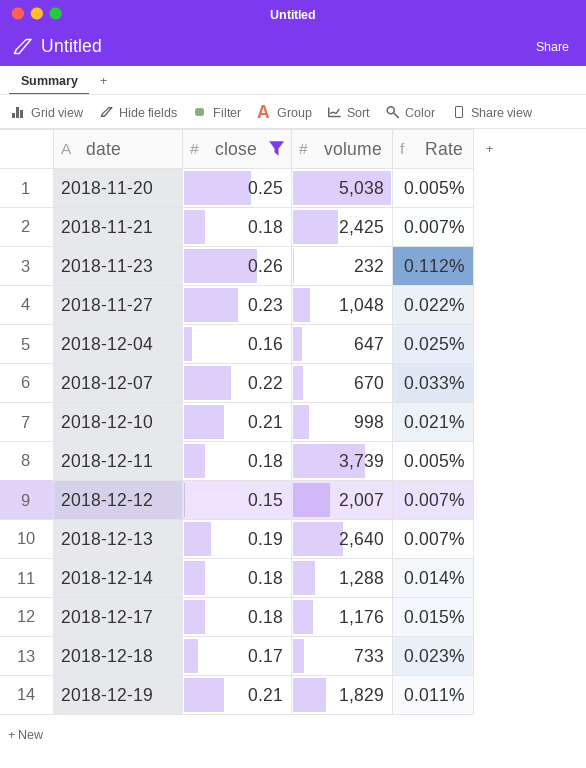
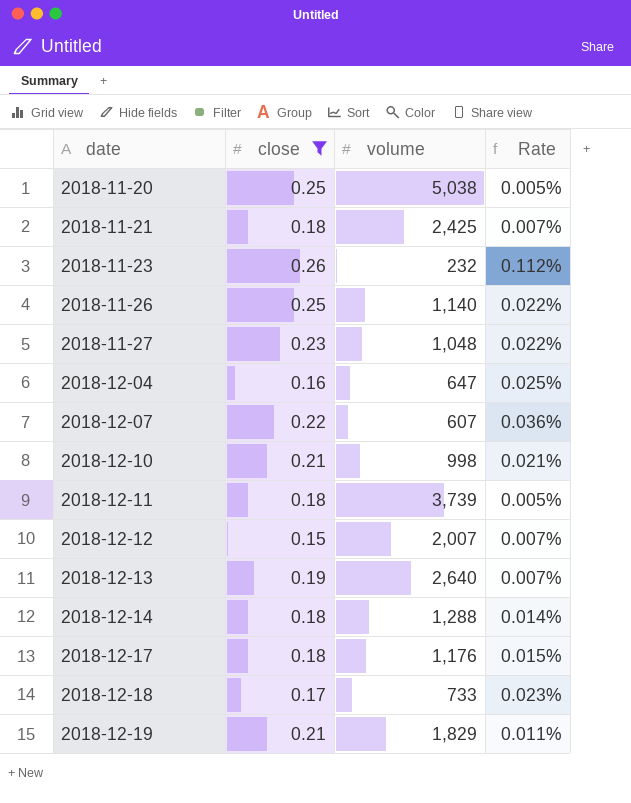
row 2018-11-26: none -> 0.25 | 1,140 | 0.022%
2018-12-07 | volume: 670 -> 607
2018-12-07 | Rate: 0.033% -> 0.036%

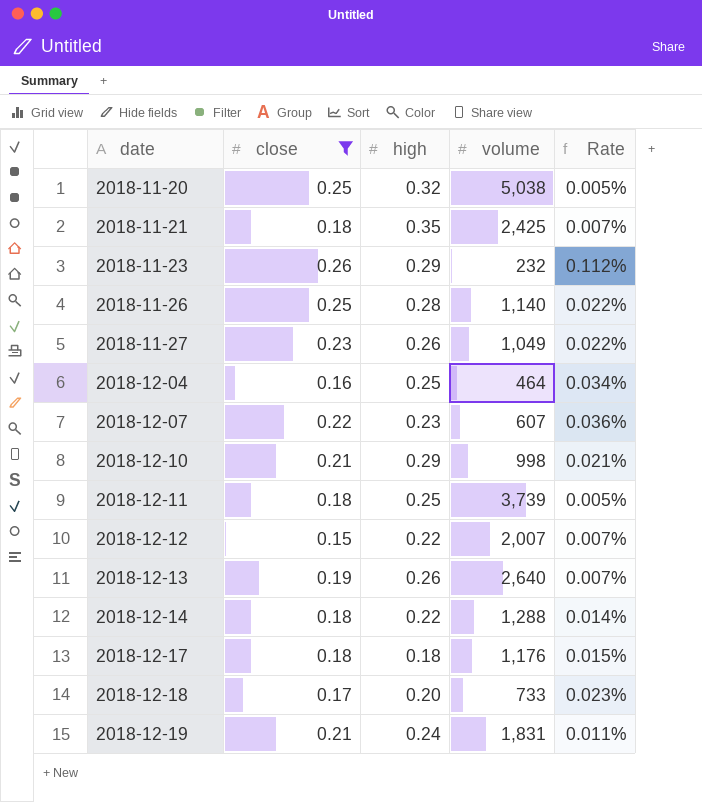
column high | position: none -> 3
2018-11-27 | volume: 1,048 -> 1,049
2018-12-04 | volume: 647 -> 464
2018-12-04 | Rate: 0.025% -> 0.034%
2018-12-19 | volume: 1,829 -> 1,831

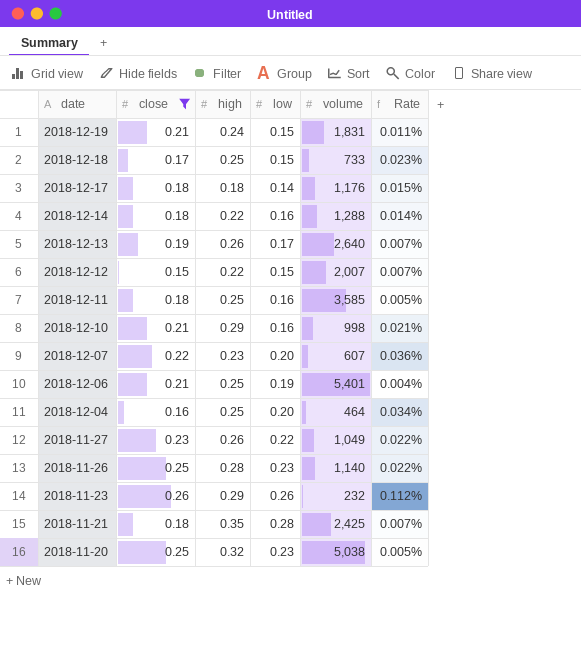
row order: date ascending -> date descending
column low | position: none -> 4
2018-12-18 | high: 0.20 -> 0.25
2018-12-11 | volume: 3,739 -> 3,585
row 2018-12-06: none -> 0.21 | 0.25 | 0.19 | 5,401 | 0.004%

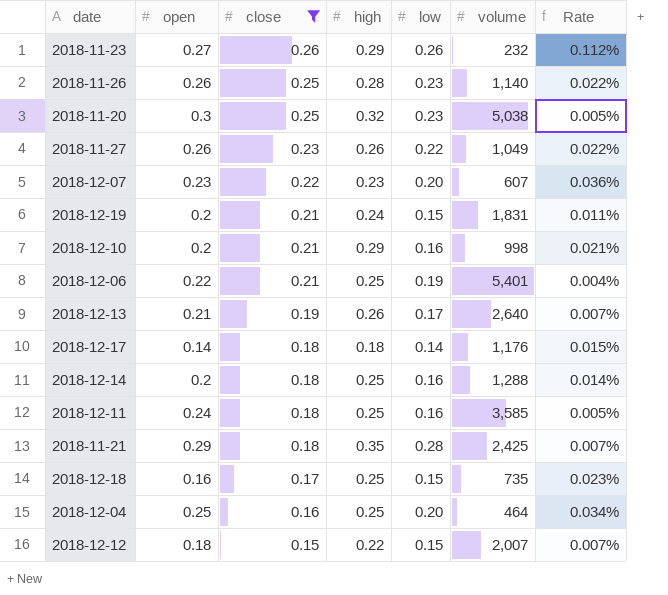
row order: date descending -> close descending
column open | position: none -> 2
2018-12-14 | high: 0.22 -> 0.25
2018-12-18 | volume: 733 -> 735

